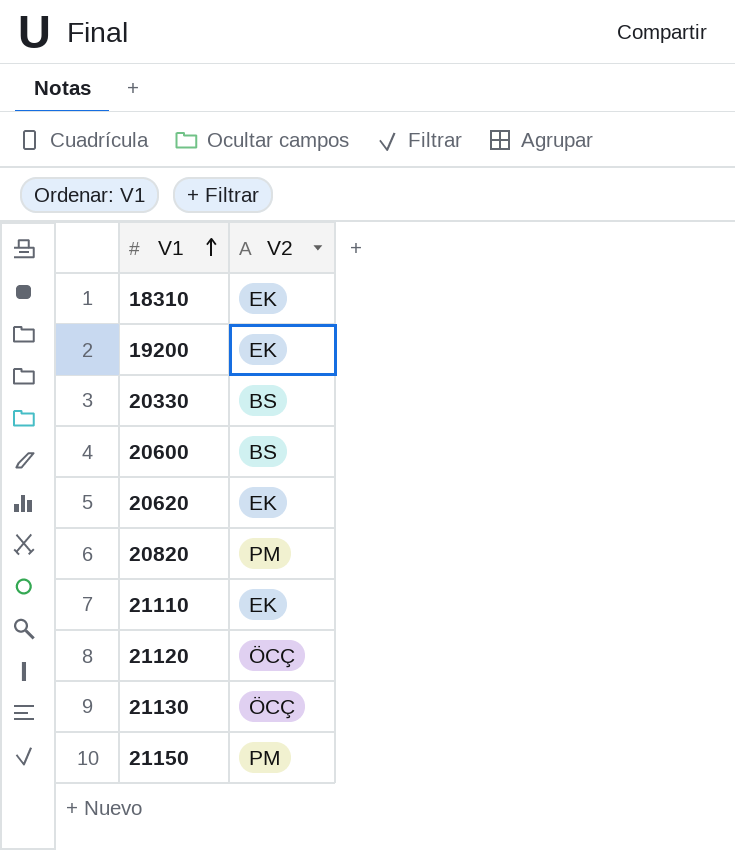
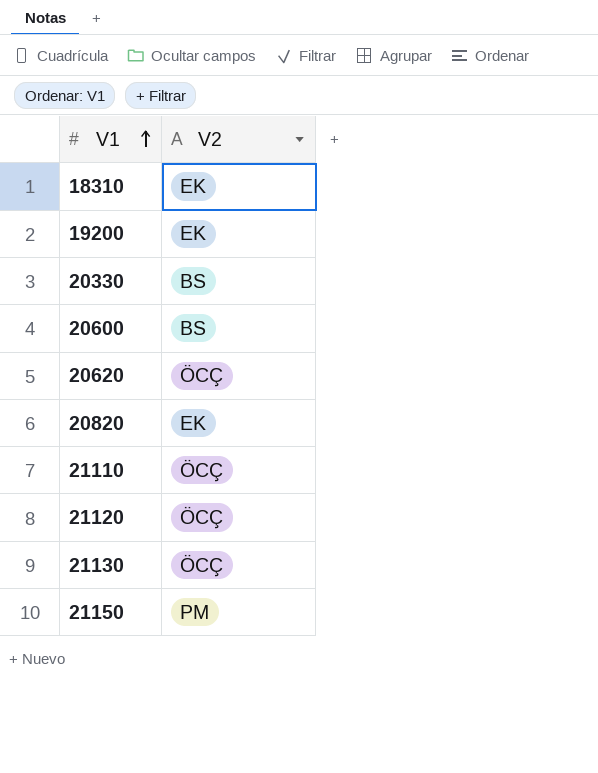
20620 | V2: EK -> ÖCÇ
20820 | V2: PM -> EK
21110 | V2: EK -> ÖCÇ

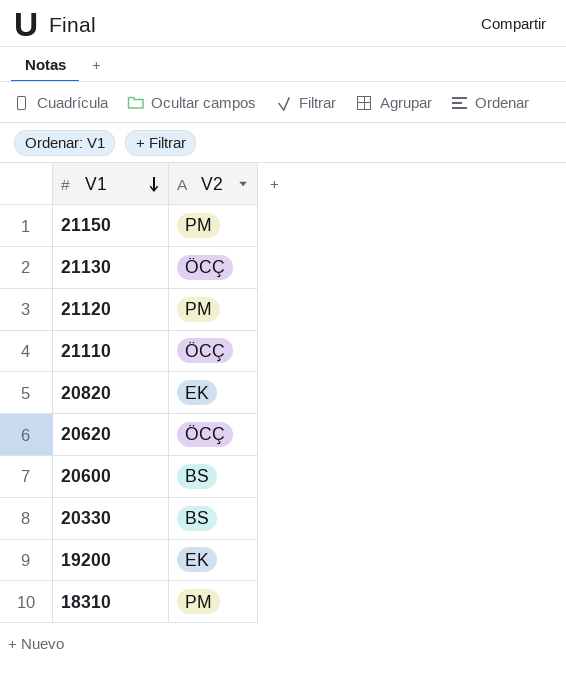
row order: V1 ascending -> V1 descending
21120 | V2: ÖCÇ -> PM
18310 | V2: EK -> PM

